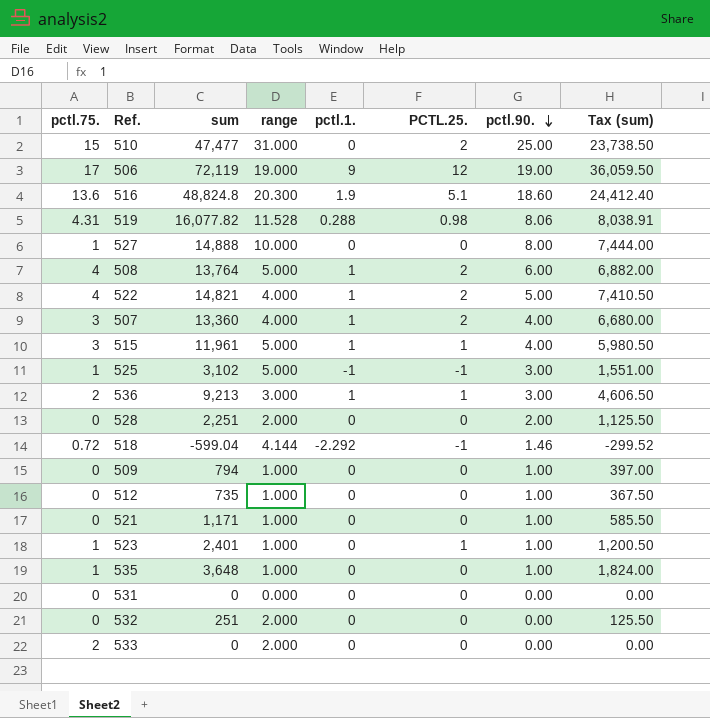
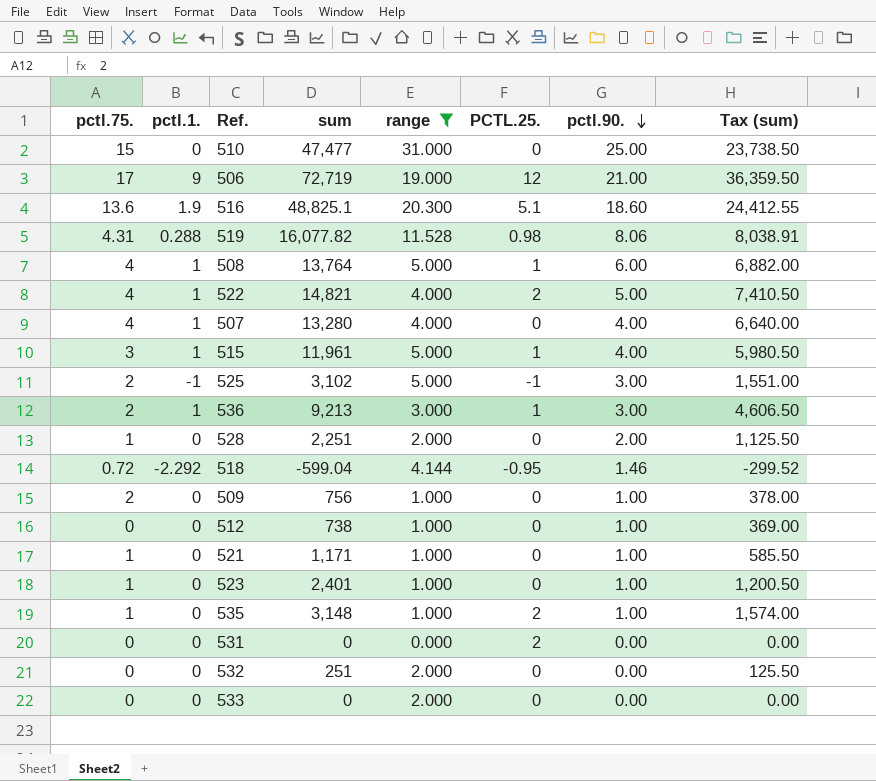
filter: none -> range != 10.000
column pctl.1. | position: 5 -> 2
510 | PCTL.25.: 2 -> 0
506 | sum: 72,119 -> 72,719
506 | pctl.90.: 19.00 -> 21.00
506 | Tax (sum): 36,059.50 -> 36,359.50
516 | sum: 48,824.8 -> 48,825.1
516 | Tax (sum): 24,412.40 -> 24,412.55
508 | PCTL.25.: 2 -> 1
507 | pctl.75.: 3 -> 4
507 | sum: 13,360 -> 13,280
507 | PCTL.25.: 2 -> 0
507 | Tax (sum): 6,680.00 -> 6,640.00
525 | pctl.75.: 1 -> 2
528 | pctl.75.: 0 -> 1
518 | PCTL.25.: -1 -> -0.95
509 | pctl.75.: 0 -> 2
509 | sum: 794 -> 756
509 | Tax (sum): 397.00 -> 378.00
512 | sum: 735 -> 738
512 | Tax (sum): 367.50 -> 369.00
521 | pctl.75.: 0 -> 1
523 | PCTL.25.: 1 -> 0
535 | sum: 3,648 -> 3,148
535 | PCTL.25.: 0 -> 2
535 | Tax (sum): 1,824.00 -> 1,574.00
531 | PCTL.25.: 0 -> 2
533 | pctl.75.: 2 -> 0

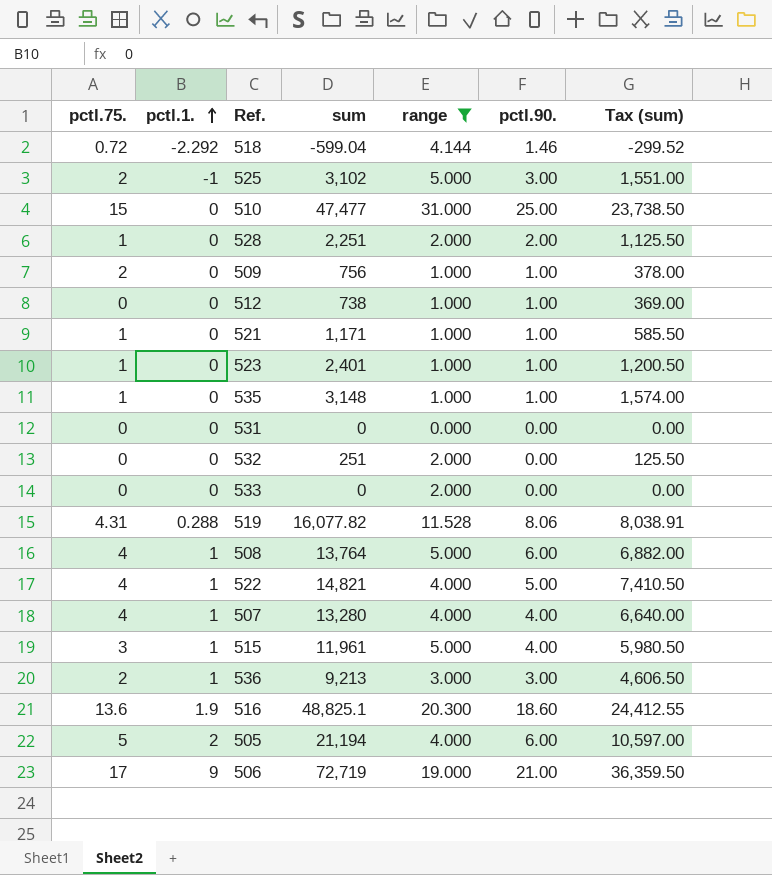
row order: pctl.90. descending -> pctl.1. ascending
column PCTL.25. | position: 6 -> none
row 505: none -> 5 | 2 | 21,194 | 4.000 | 6.00 | 10,597.00

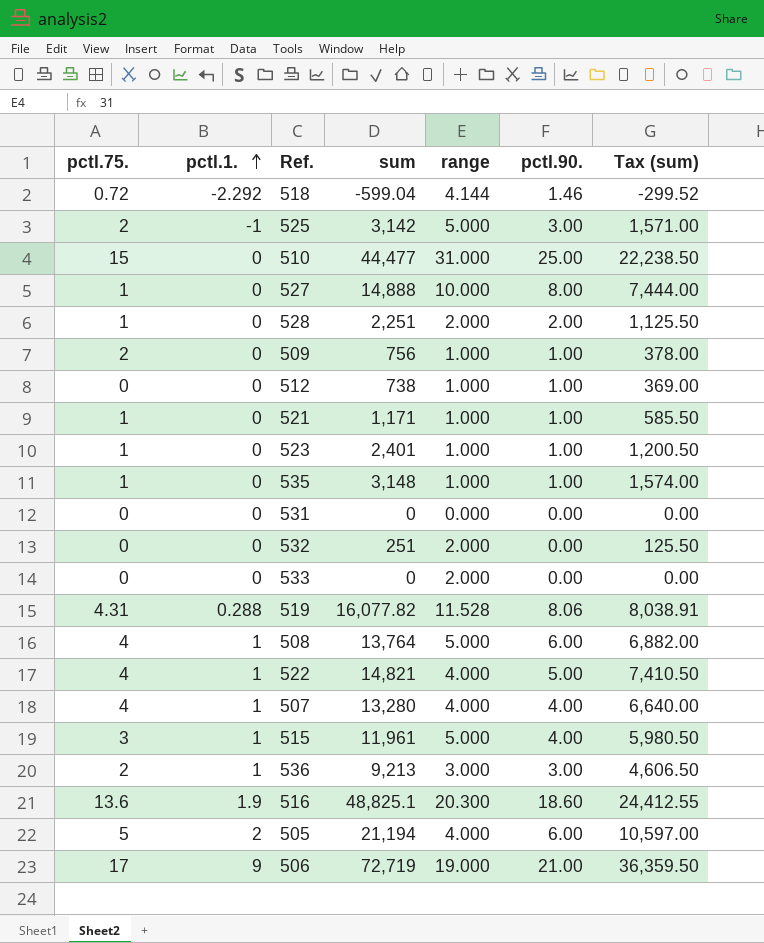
filter: range != 10.000 -> none
525 | sum: 3,102 -> 3,142
525 | Tax (sum): 1,551.00 -> 1,571.00
510 | sum: 47,477 -> 44,477
510 | Tax (sum): 23,738.50 -> 22,238.50

